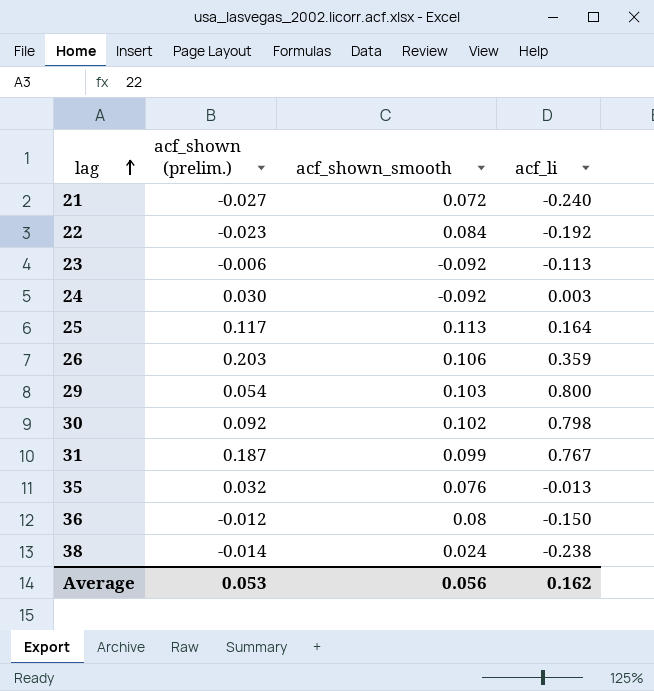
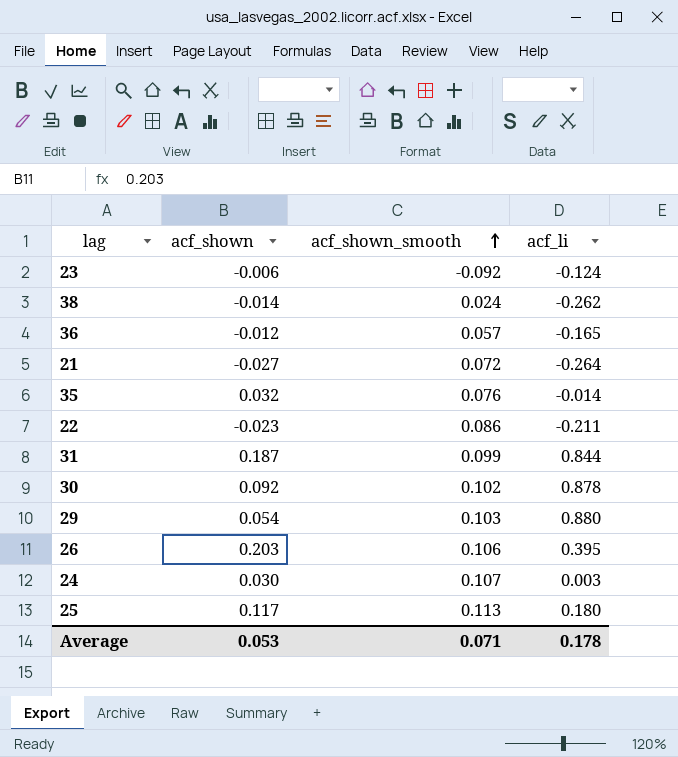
row order: lag ascending -> acf_shown_smooth ascending
column name: acf_shown (prelim.) -> acf_shown
23 | acf_li: -0.113 -> -0.124
38 | acf_li: -0.238 -> -0.262
36 | acf_shown_smooth: 0.08 -> 0.057
36 | acf_li: -0.150 -> -0.165
21 | acf_li: -0.240 -> -0.264
35 | acf_li: -0.013 -> -0.014
22 | acf_shown_smooth: 0.084 -> 0.086
22 | acf_li: -0.192 -> -0.211
31 | acf_li: 0.767 -> 0.844
30 | acf_li: 0.798 -> 0.878
29 | acf_li: 0.800 -> 0.880
26 | acf_li: 0.359 -> 0.395
24 | acf_shown_smooth: -0.092 -> 0.107
25 | acf_li: 0.164 -> 0.180
Average | acf_shown_smooth: 0.056 -> 0.071
Average | acf_li: 0.162 -> 0.178

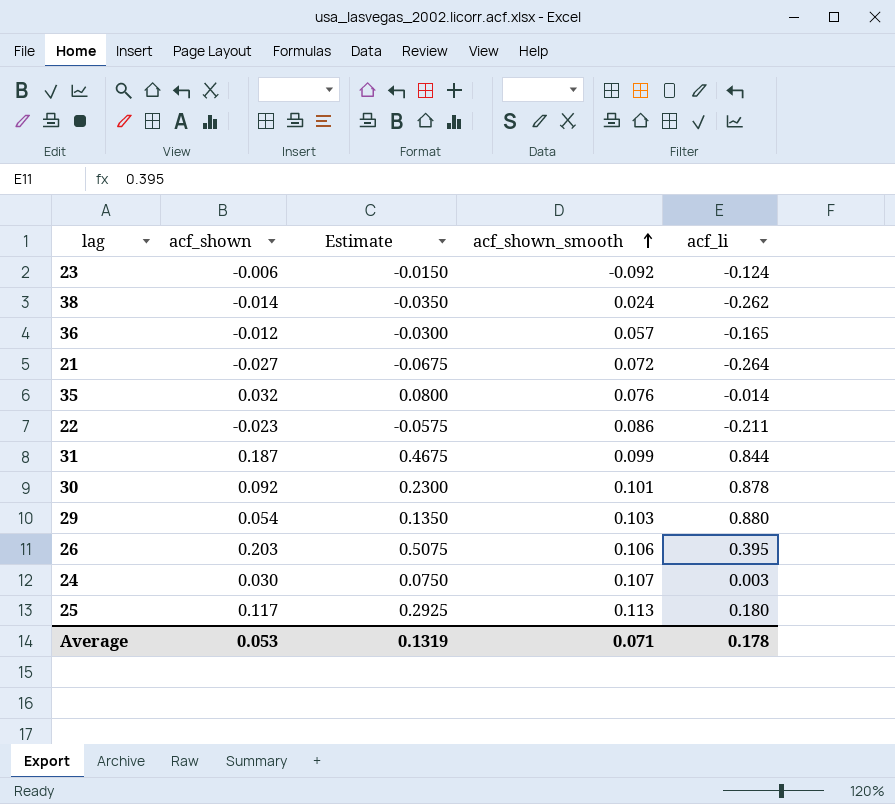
column Estimate | formula: none -> [acf_shown] * 2.5
30 | acf_shown_smooth: 0.102 -> 0.101

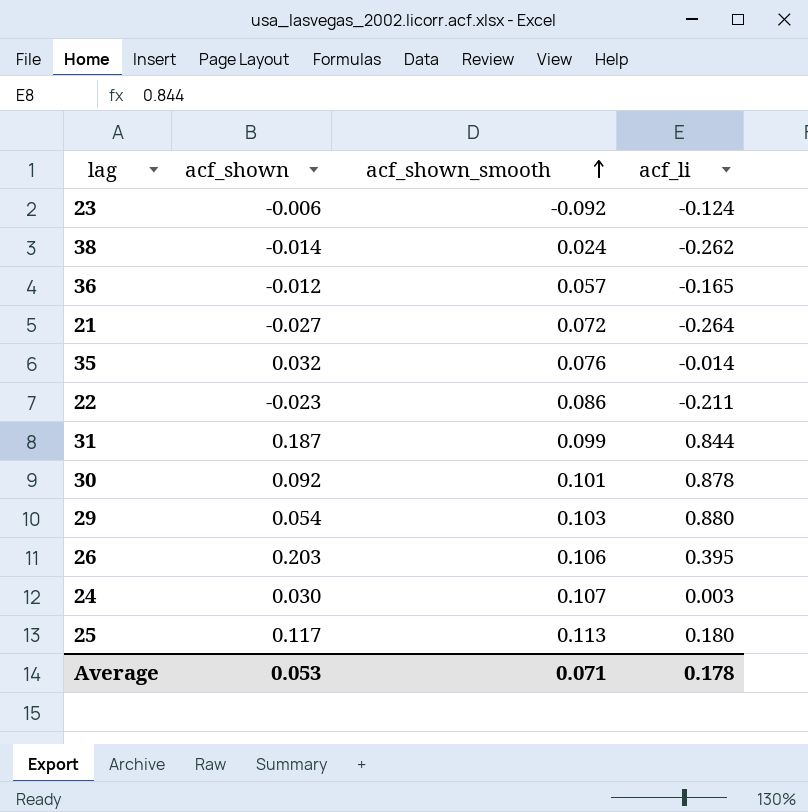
column Estimate | formula: [acf_shown] * 2.5 -> none

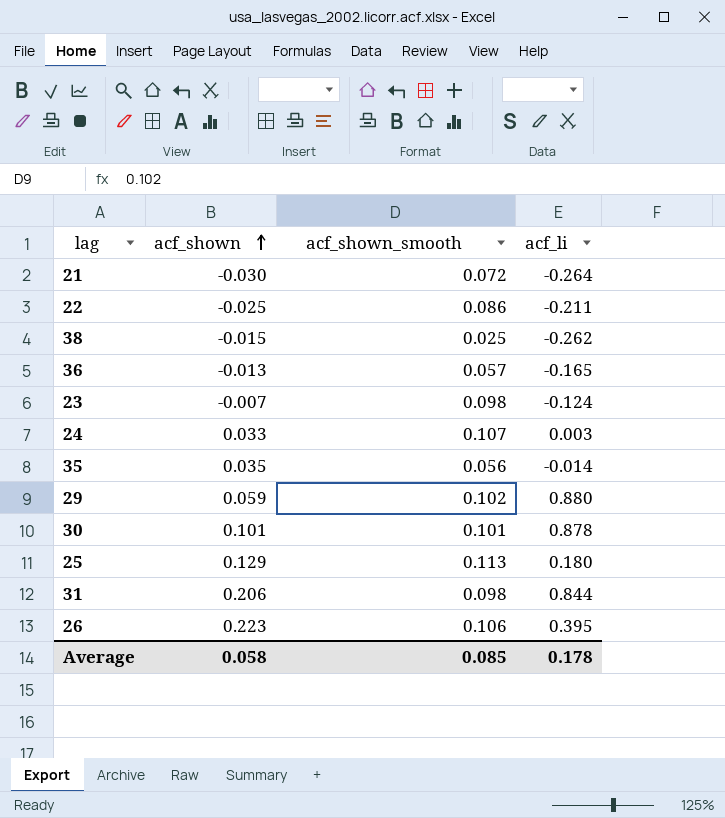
row order: acf_shown_smooth ascending -> acf_shown ascending
21 | acf_shown: -0.027 -> -0.030
22 | acf_shown: -0.023 -> -0.025
38 | acf_shown: -0.014 -> -0.015
38 | acf_shown_smooth: 0.024 -> 0.025
36 | acf_shown: -0.012 -> -0.013
23 | acf_shown: -0.006 -> -0.007
23 | acf_shown_smooth: -0.092 -> 0.098
24 | acf_shown: 0.030 -> 0.033
35 | acf_shown: 0.032 -> 0.035
35 | acf_shown_smooth: 0.076 -> 0.056
29 | acf_shown: 0.054 -> 0.059
29 | acf_shown_smooth: 0.103 -> 0.102
30 | acf_shown: 0.092 -> 0.101
25 | acf_shown: 0.117 -> 0.129
31 | acf_shown: 0.187 -> 0.206
31 | acf_shown_smooth: 0.099 -> 0.098
26 | acf_shown: 0.203 -> 0.223
Average | acf_shown: 0.053 -> 0.058
Average | acf_shown_smooth: 0.071 -> 0.085

